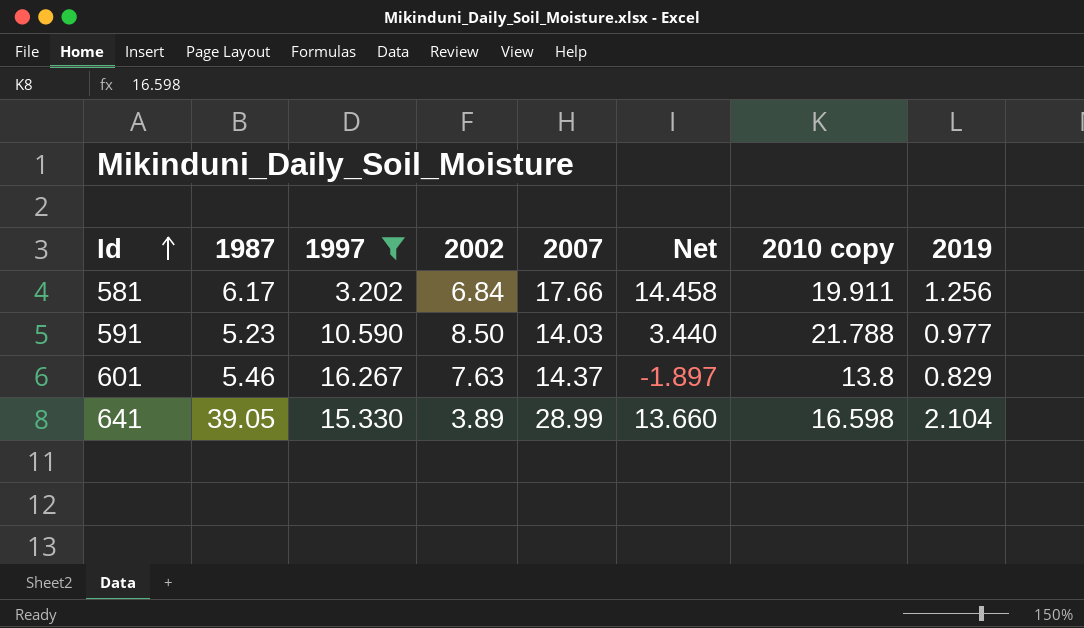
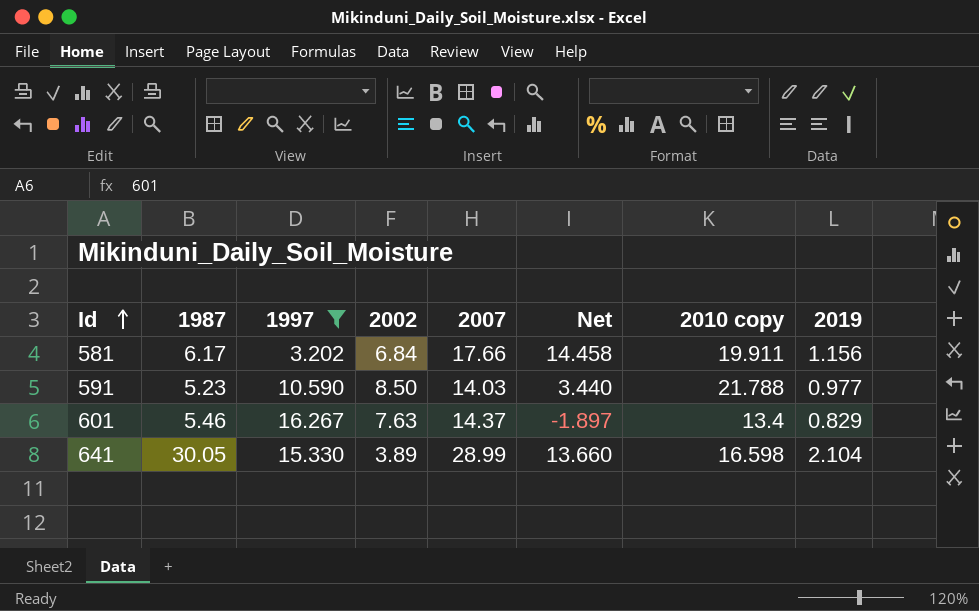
581 | 2019: 1.256 -> 1.156
601 | 2010 copy: 13.8 -> 13.4
641 | 1987: 39.05 -> 30.05

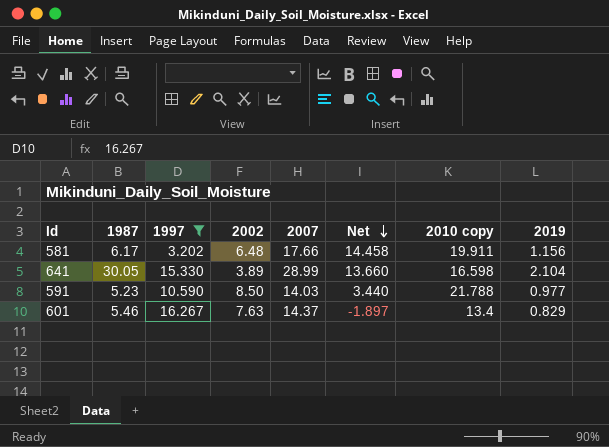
row order: Id ascending -> Net descending
581 | 2002: 6.84 -> 6.48

